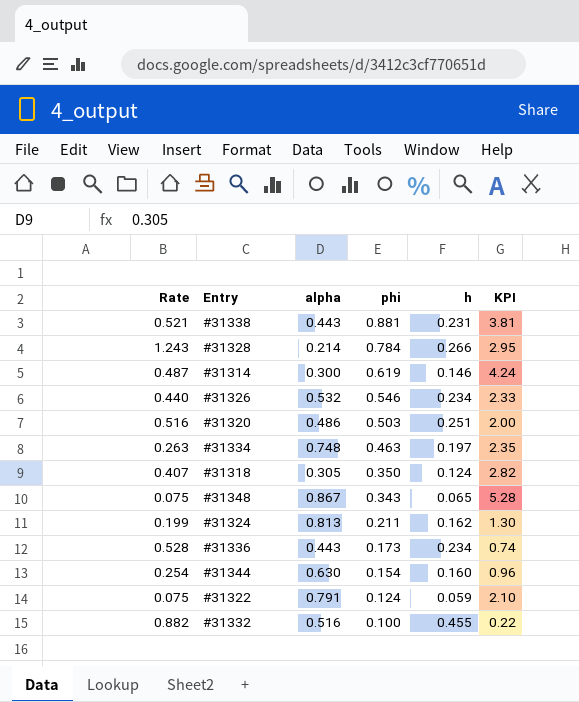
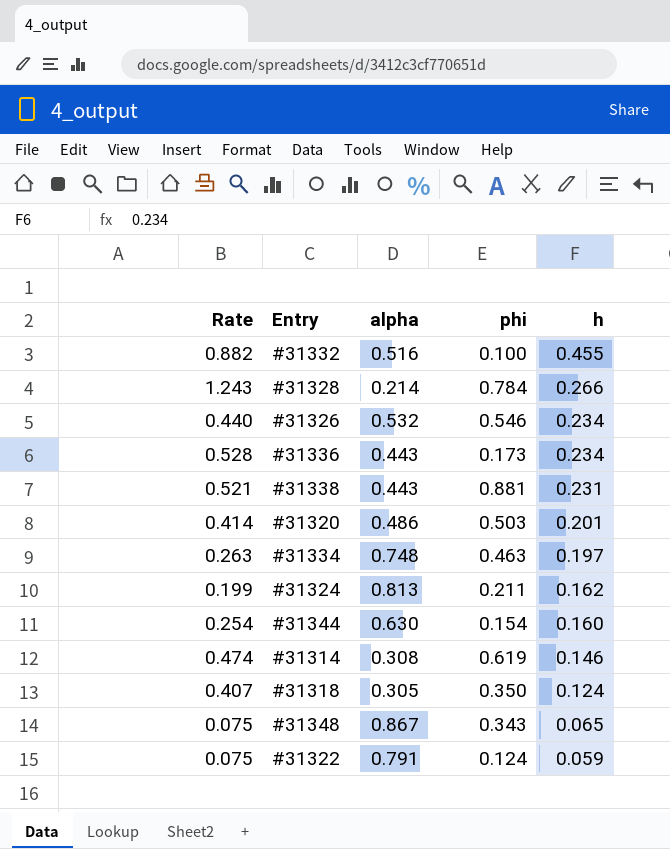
row order: phi descending -> h descending
column KPI | formula: [phi] / [h] -> none
#31320 | Rate: 0.516 -> 0.414
#31320 | h: 0.251 -> 0.201
#31314 | Rate: 0.487 -> 0.474
#31314 | alpha: 0.300 -> 0.308

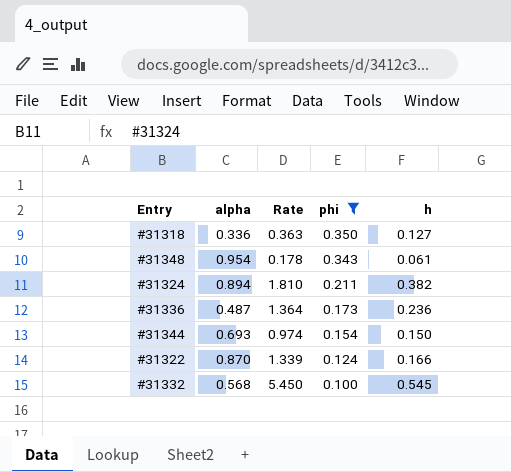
filter: none -> phi <= 0.350
row order: h descending -> phi descending
column Rate | formula: [h] / [alpha] -> [h] / [phi]
column Rate | position: 1 -> 3
#31318 | alpha: 0.305 -> 0.336
#31318 | h: 0.124 -> 0.127
#31348 | alpha: 0.867 -> 0.954
#31348 | h: 0.065 -> 0.061
#31324 | alpha: 0.813 -> 0.894
#31324 | h: 0.162 -> 0.382
#31336 | alpha: 0.443 -> 0.487
#31336 | h: 0.234 -> 0.236
#31344 | alpha: 0.630 -> 0.693
#31344 | h: 0.160 -> 0.150
#31322 | alpha: 0.791 -> 0.870
#31322 | h: 0.059 -> 0.166
#31332 | alpha: 0.516 -> 0.568
#31332 | h: 0.455 -> 0.545

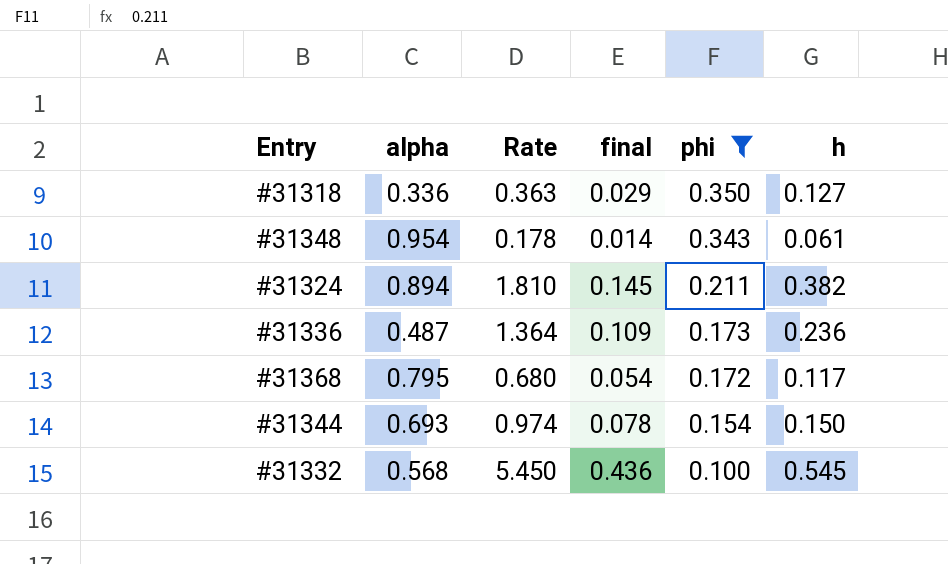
column final | formula: none -> [Rate] * 0.08
row #31322: 0.870 | 1.339 | 0.124 | 0.166 -> none
row #31368: none -> 0.795 | 0.680 | 0.054 | 0.172 | 0.117

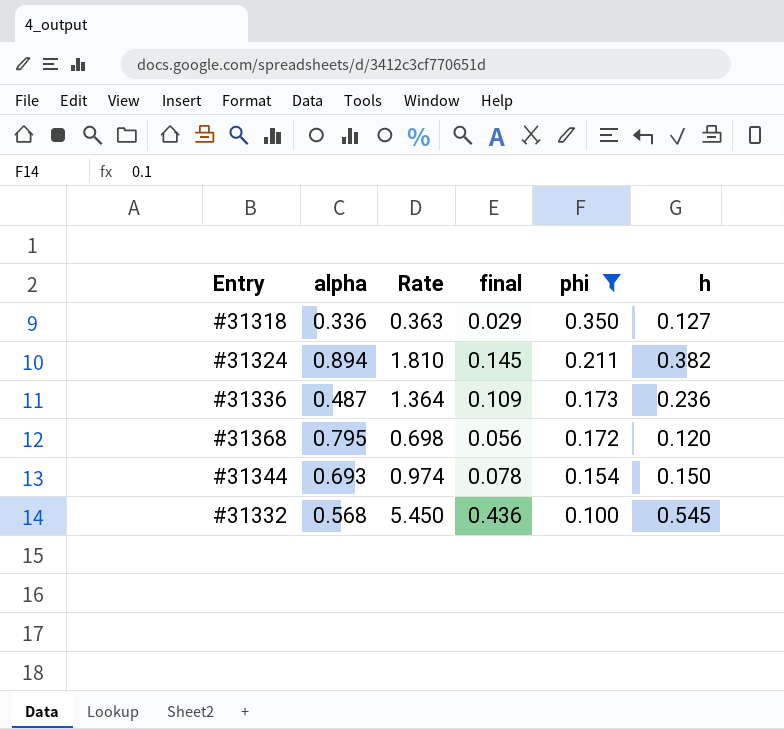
row #31348: 0.954 | 0.178 | 0.014 | 0.343 | 0.061 -> none
#31368 | Rate: 0.680 -> 0.698
#31368 | final: 0.054 -> 0.056
#31368 | h: 0.117 -> 0.120

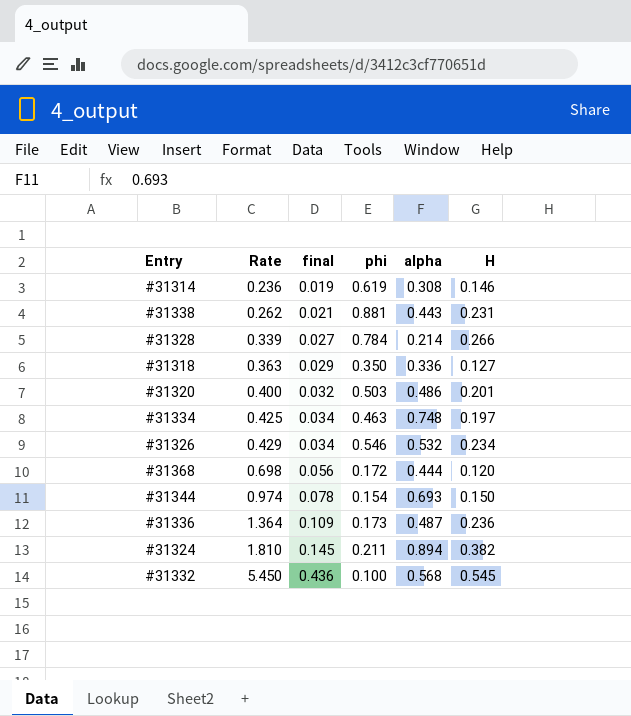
filter: phi <= 0.350 -> none
row order: phi descending -> Rate ascending
column alpha | position: 2 -> 5
column name: h -> H
#31368 | alpha: 0.795 -> 0.444

